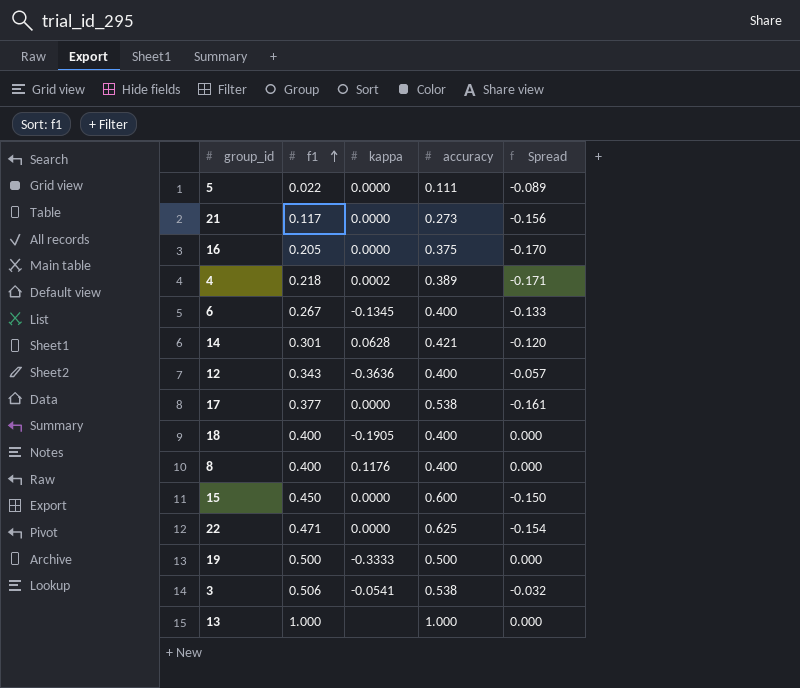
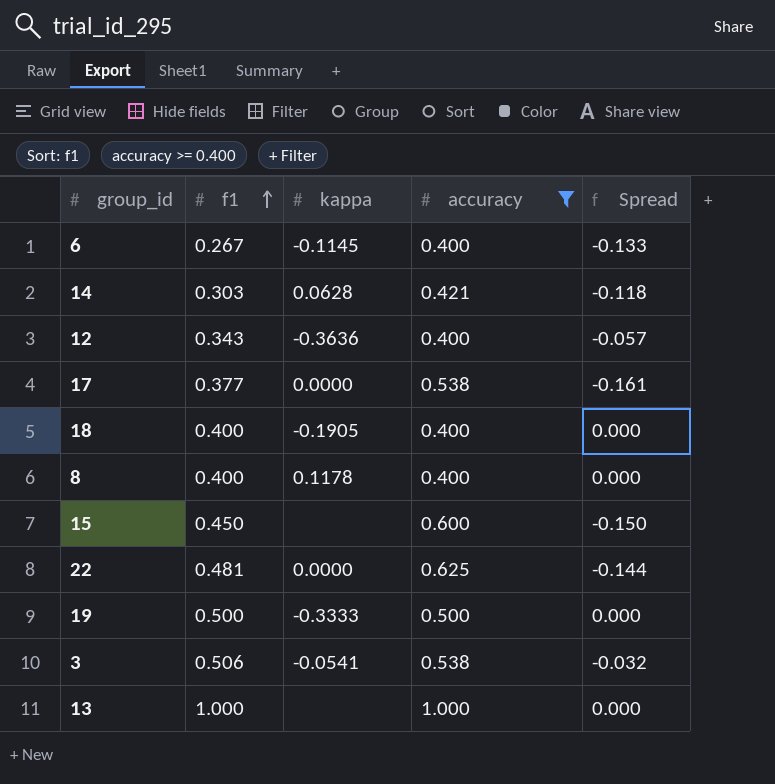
filter: none -> accuracy >= 0.400
6 | kappa: -0.1345 -> -0.1145
14 | f1: 0.301 -> 0.303
14 | Spread: -0.120 -> -0.118
8 | kappa: 0.1176 -> 0.1178
15 | kappa: 0.0000 -> none
22 | f1: 0.471 -> 0.481
22 | Spread: -0.154 -> -0.144

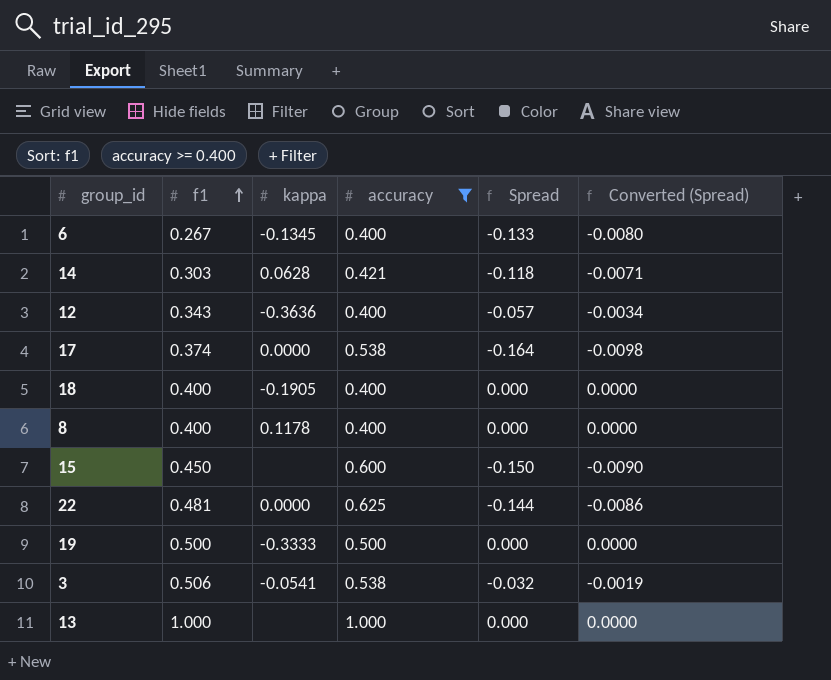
column Converted (Spread) | formula: none -> [Spread] * 0.06
6 | kappa: -0.1145 -> -0.1345
17 | f1: 0.377 -> 0.374
17 | Spread: -0.161 -> -0.164

